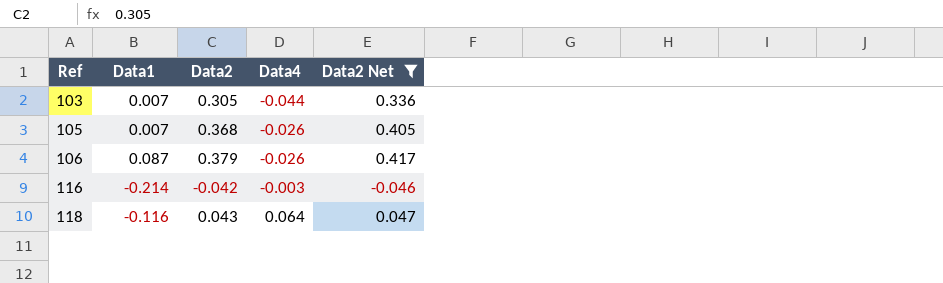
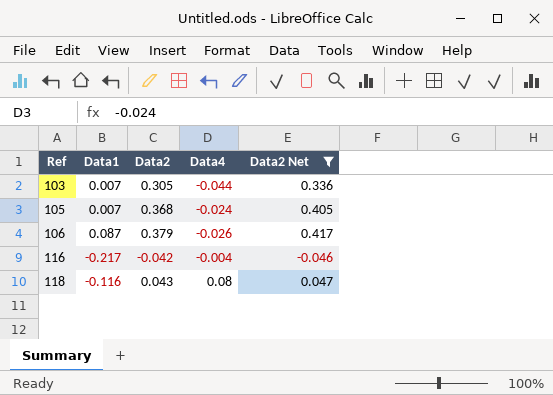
105 | Data4: -0.026 -> -0.024
116 | Data1: -0.214 -> -0.217
116 | Data4: -0.003 -> -0.004
118 | Data4: 0.064 -> 0.08

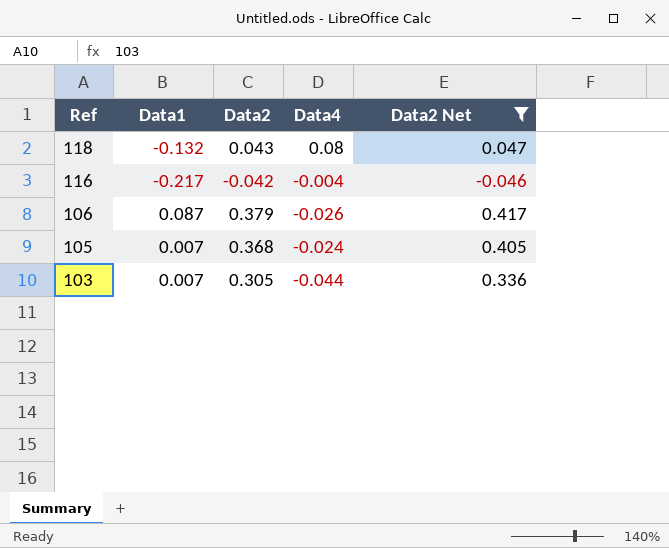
row order: Ref ascending -> Ref descending
118 | Data1: -0.116 -> -0.132

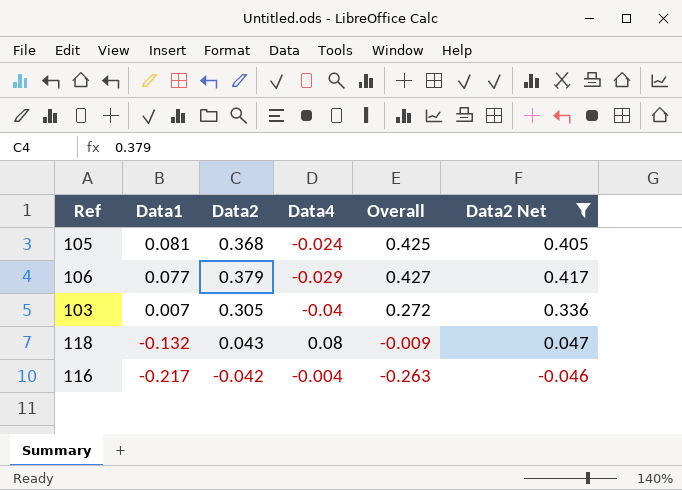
row order: Ref descending -> Data1 descending
column Overall | formula: none -> [Data1] + [Data2] + [Data4]
105 | Data1: 0.007 -> 0.081
106 | Data1: 0.087 -> 0.077
106 | Data4: -0.026 -> -0.029
103 | Data4: -0.044 -> -0.04

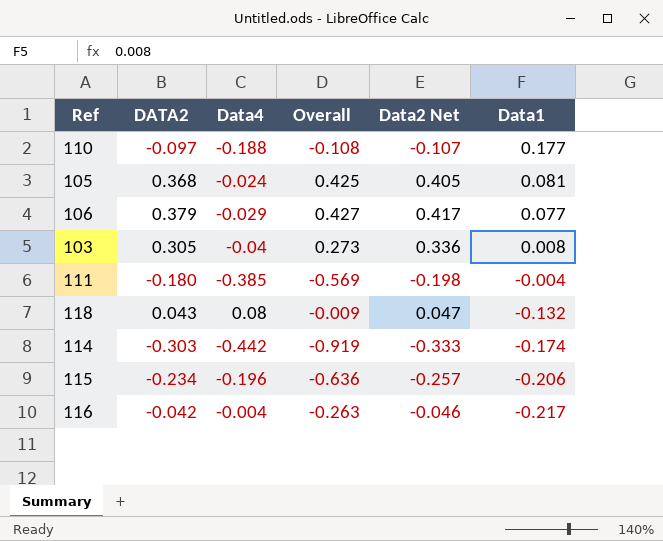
filter: Data2 Net >= -0.046 -> none
column name: Data2 -> DATA2
column Data1 | position: 2 -> 6
103 | Overall: 0.272 -> 0.273
103 | Data1: 0.007 -> 0.008

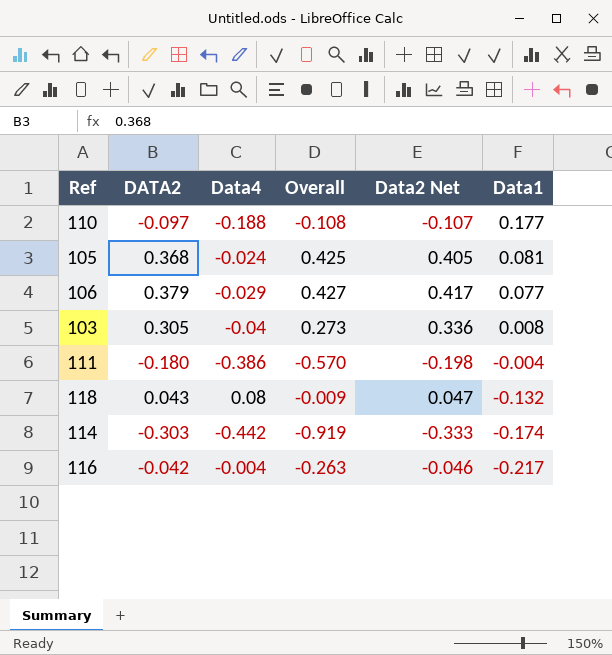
row 115: -0.234 | -0.196 | -0.636 | -0.257 | -0.206 -> none
111 | Data4: -0.385 -> -0.386
111 | Overall: -0.569 -> -0.570

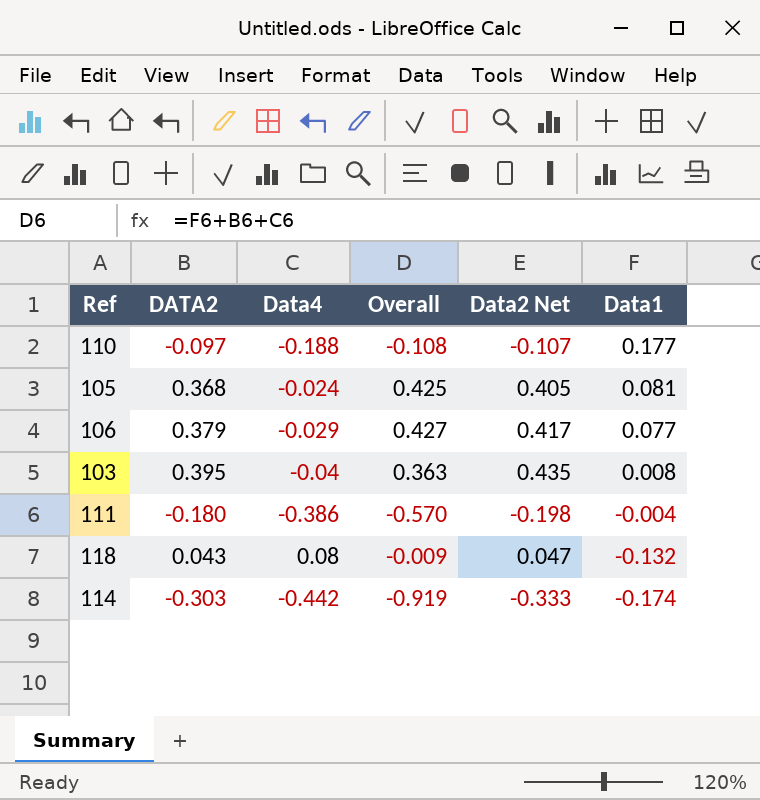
row 116: -0.042 | -0.004 | -0.263 | -0.046 | -0.217 -> none
103 | DATA2: 0.305 -> 0.395
103 | Overall: 0.273 -> 0.363
103 | Data2 Net: 0.336 -> 0.435

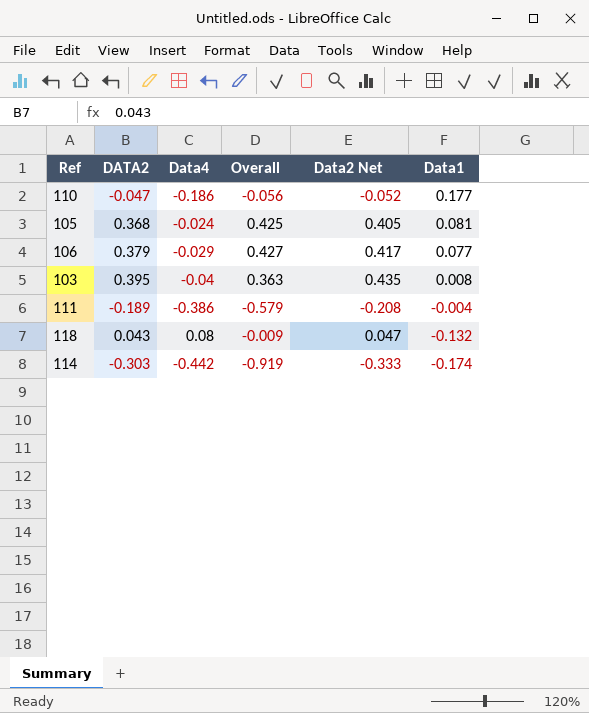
110 | DATA2: -0.097 -> -0.047
110 | Data4: -0.188 -> -0.186
110 | Overall: -0.108 -> -0.056
110 | Data2 Net: -0.107 -> -0.052
111 | DATA2: -0.180 -> -0.189
111 | Overall: -0.570 -> -0.579
111 | Data2 Net: -0.198 -> -0.208

